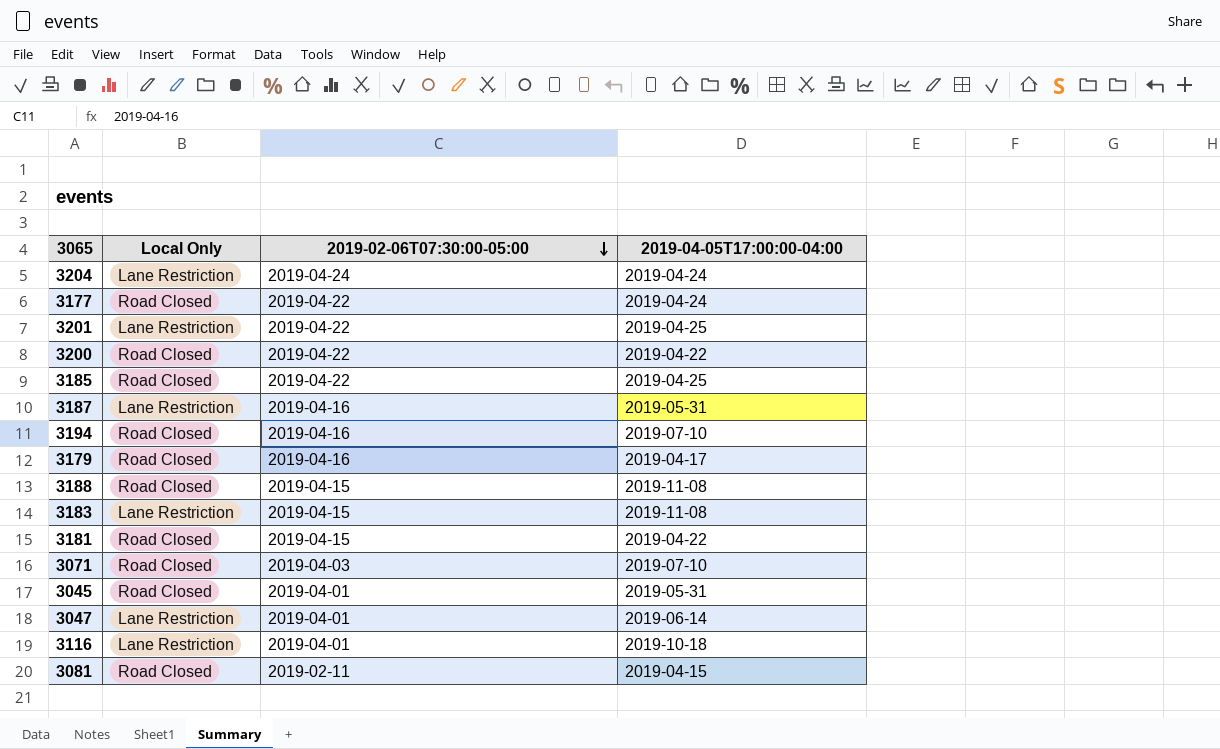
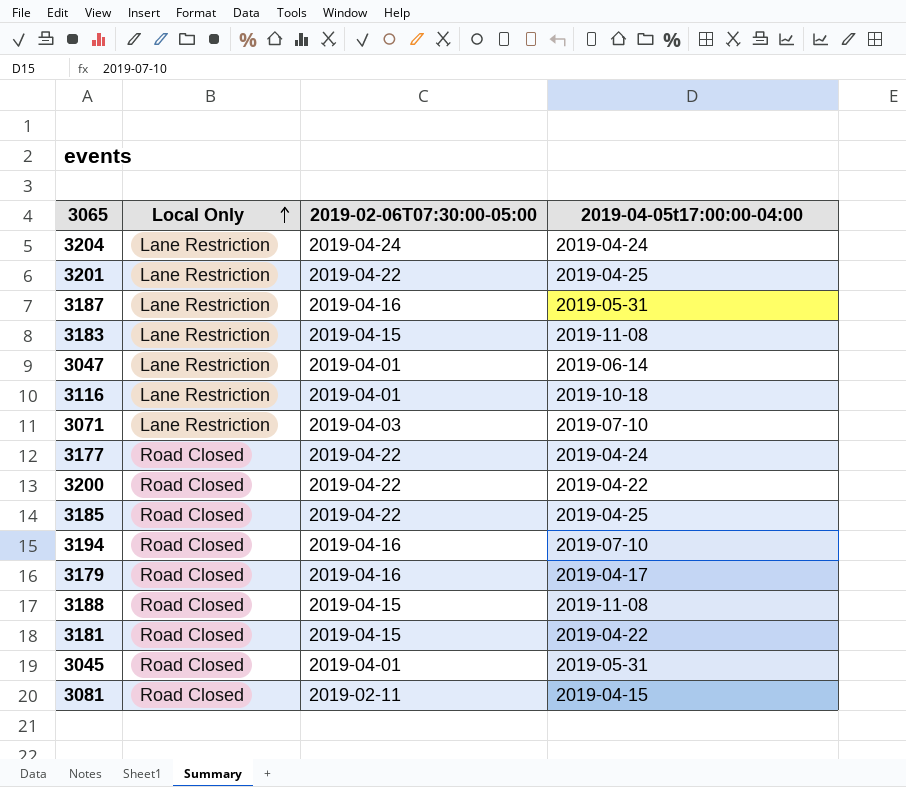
row order: 2019-02-06T07:30:00-05:00 descending -> Local Only ascending
column name: 2019-04-05T17:00:00-04:00 -> 2019-04-05t17:00:00-04:00
3071 | Local Only: Road Closed -> Lane Restriction

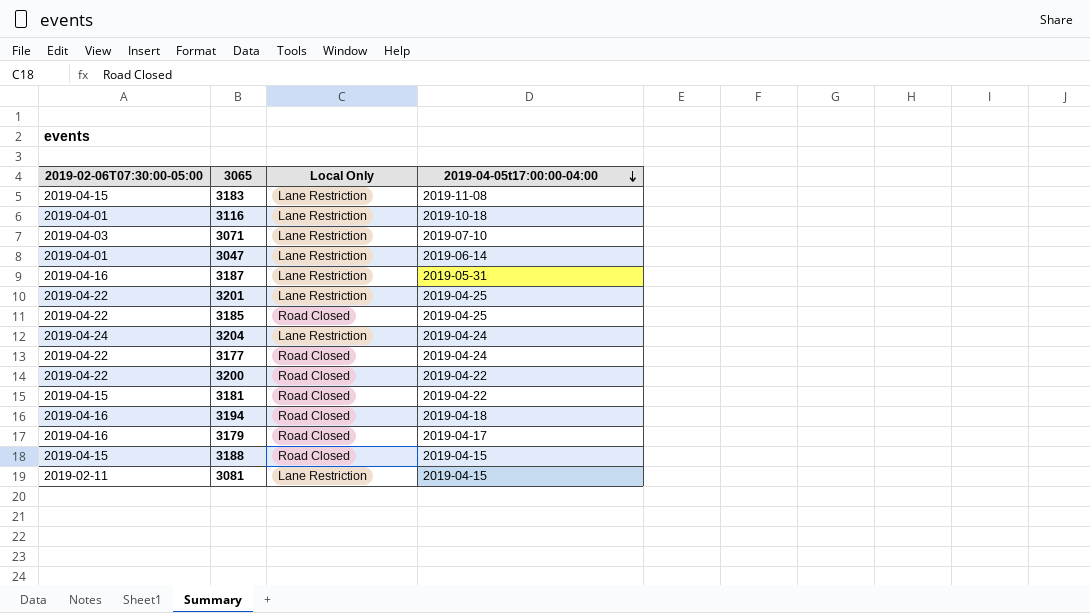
row order: Local Only ascending -> 2019-04-05t17:00:00-04:00 descending
column 2019-02-06T07:30:00-05:00 | position: 3 -> 1
row 3045: Road Closed | 2019-04-01 | 2019-05-31 -> none
3194 | 2019-04-05t17:00:00-04:00: 2019-07-10 -> 2019-04-18
3188 | 2019-04-05t17:00:00-04:00: 2019-11-08 -> 2019-04-15
3081 | Local Only: Road Closed -> Lane Restriction

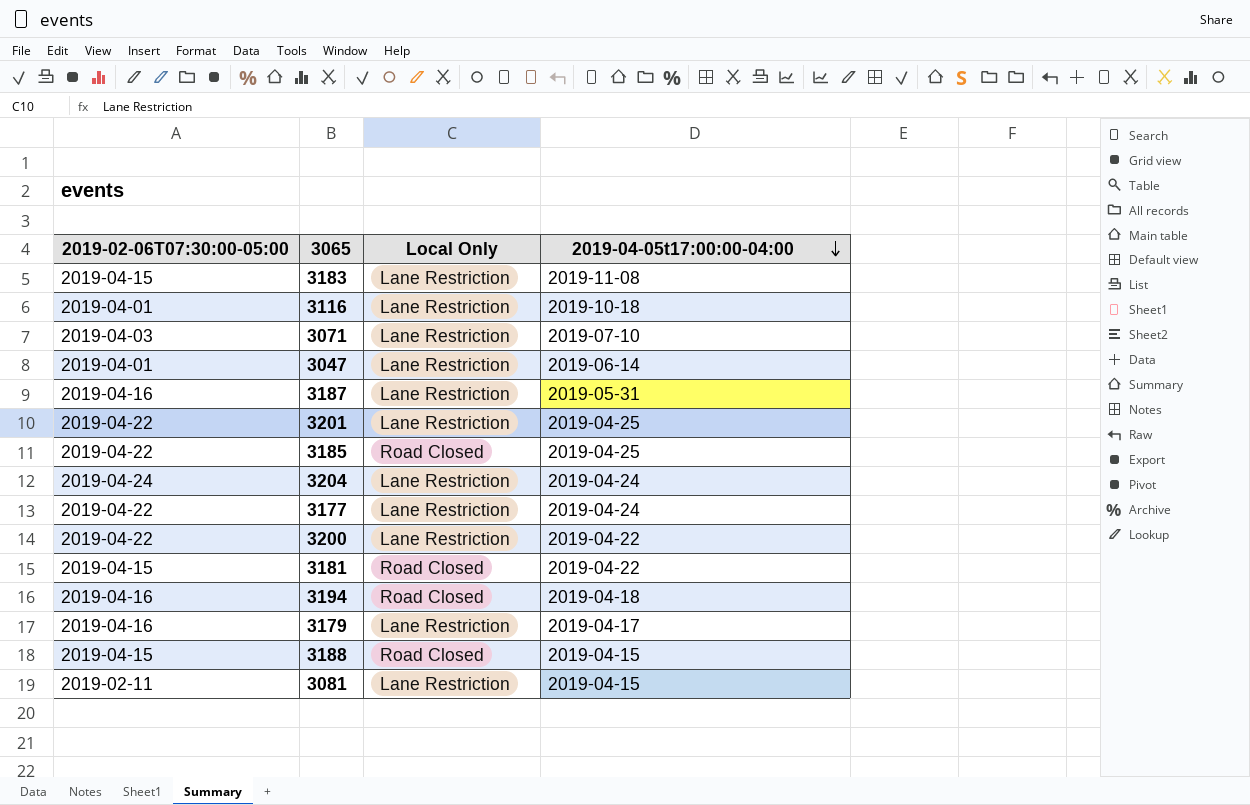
3177 | Local Only: Road Closed -> Lane Restriction
3200 | Local Only: Road Closed -> Lane Restriction
3179 | Local Only: Road Closed -> Lane Restriction

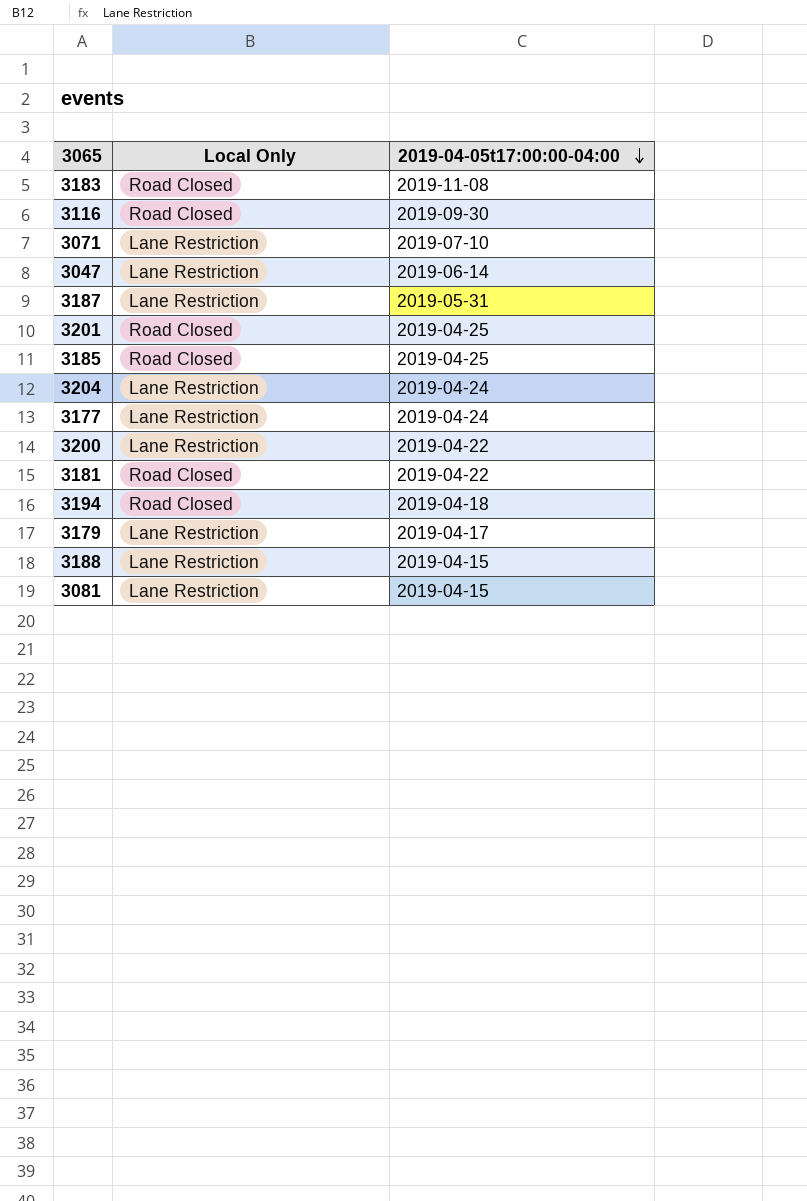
column 2019-02-06T07:30:00-05:00 | position: 1 -> none
3183 | Local Only: Lane Restriction -> Road Closed
3116 | Local Only: Lane Restriction -> Road Closed
3116 | 2019-04-05t17:00:00-04:00: 2019-10-18 -> 2019-09-30
3201 | Local Only: Lane Restriction -> Road Closed
3188 | Local Only: Road Closed -> Lane Restriction

